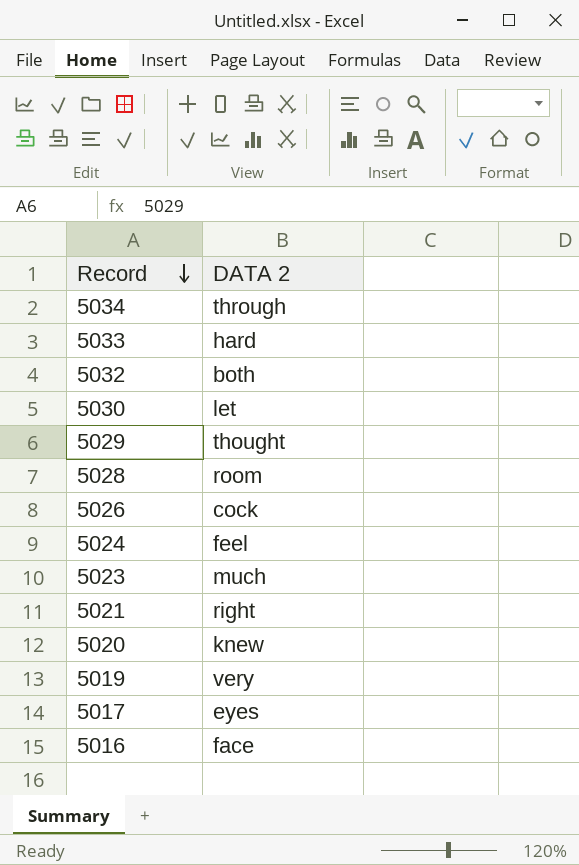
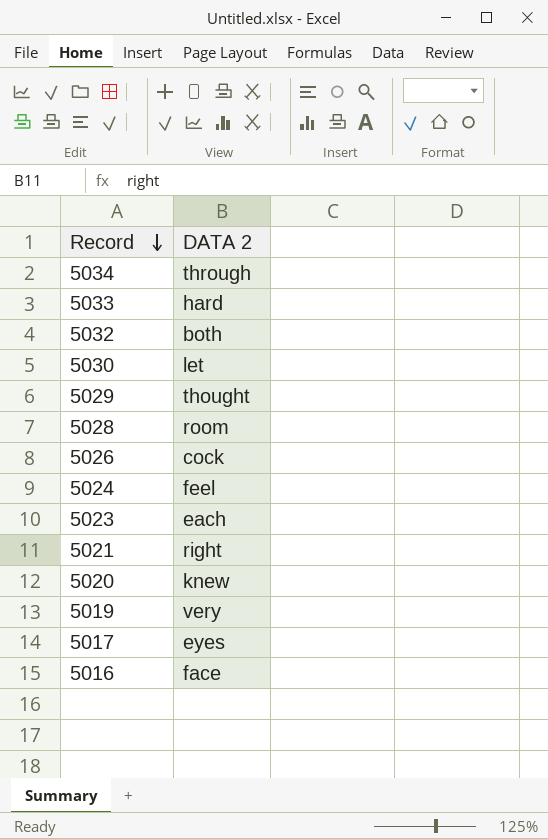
5023 | DATA 2: much -> each

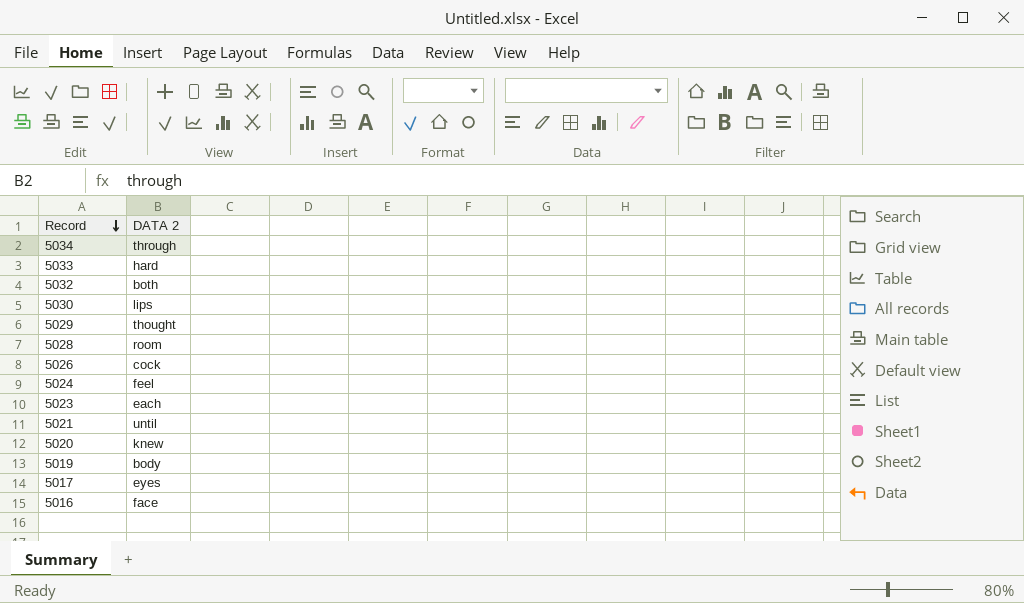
5030 | DATA 2: let -> lips
5021 | DATA 2: right -> until
5019 | DATA 2: very -> body

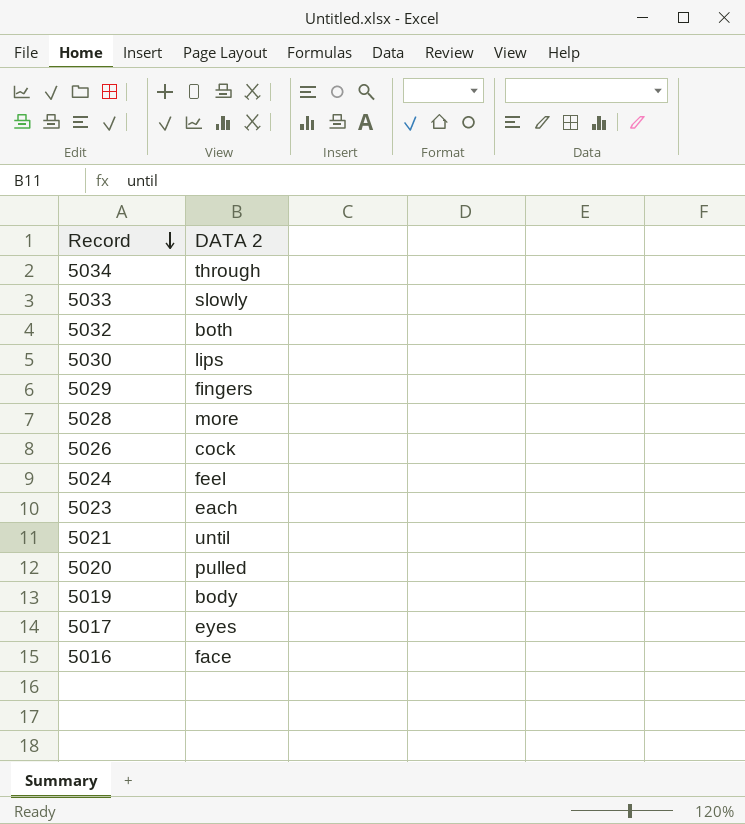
5033 | DATA 2: hard -> slowly
5029 | DATA 2: thought -> fingers
5028 | DATA 2: room -> more
5020 | DATA 2: knew -> pulled

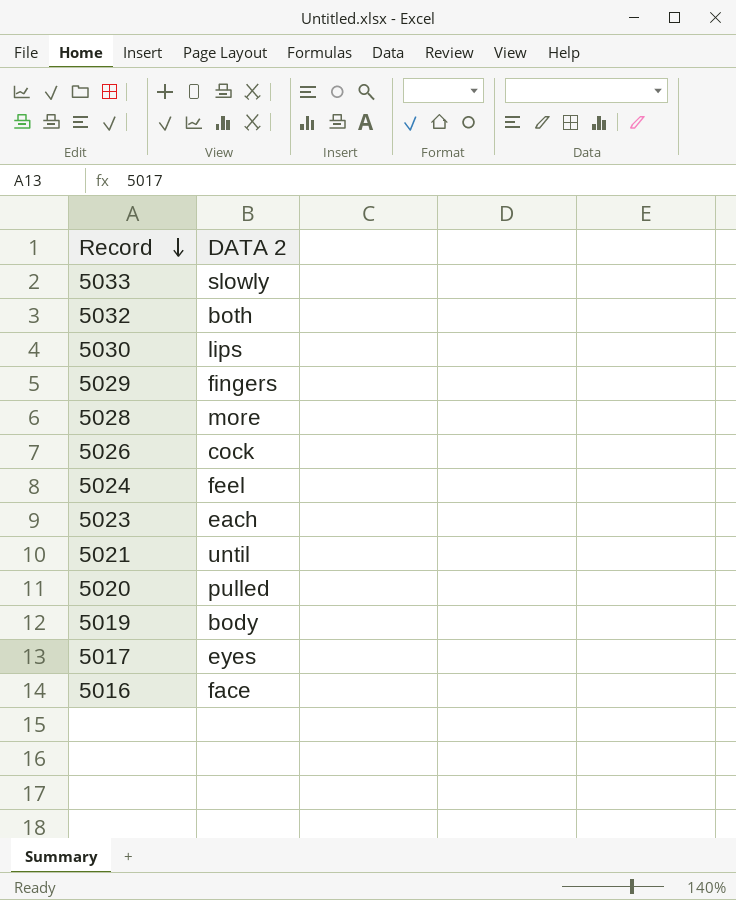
row 5034: through -> none

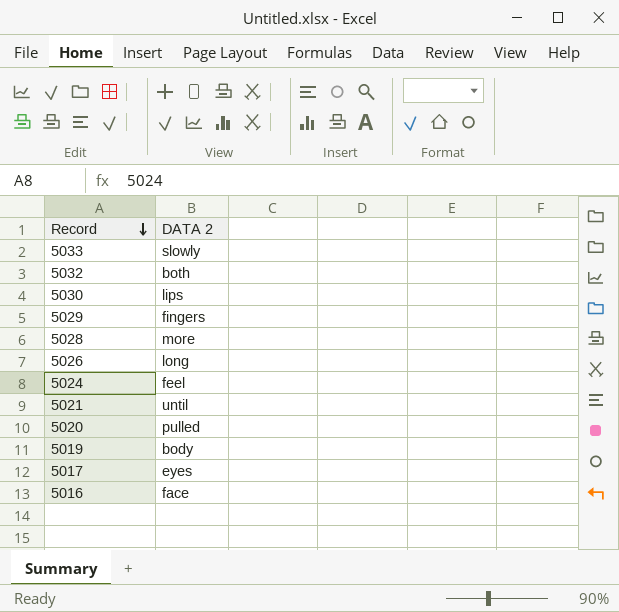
row 5023: each -> none
5026 | DATA 2: cock -> long

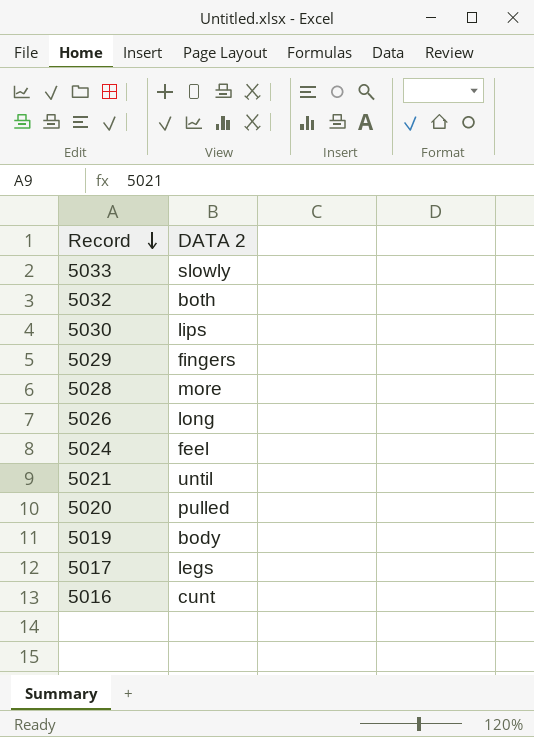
5017 | DATA 2: eyes -> legs
5016 | DATA 2: face -> cunt

